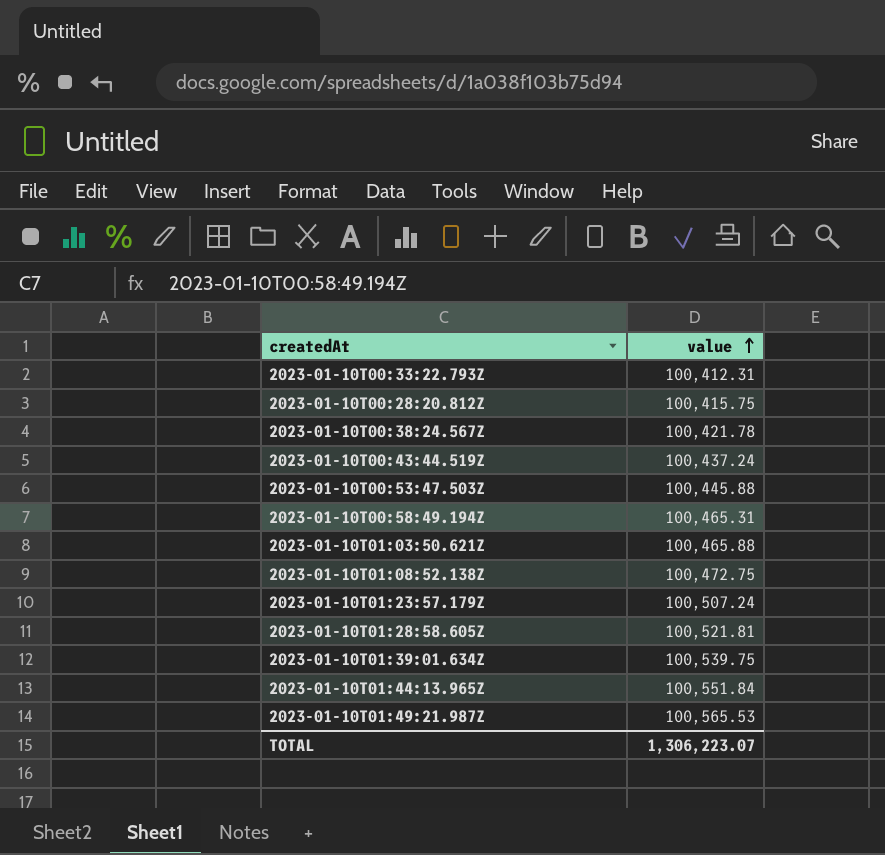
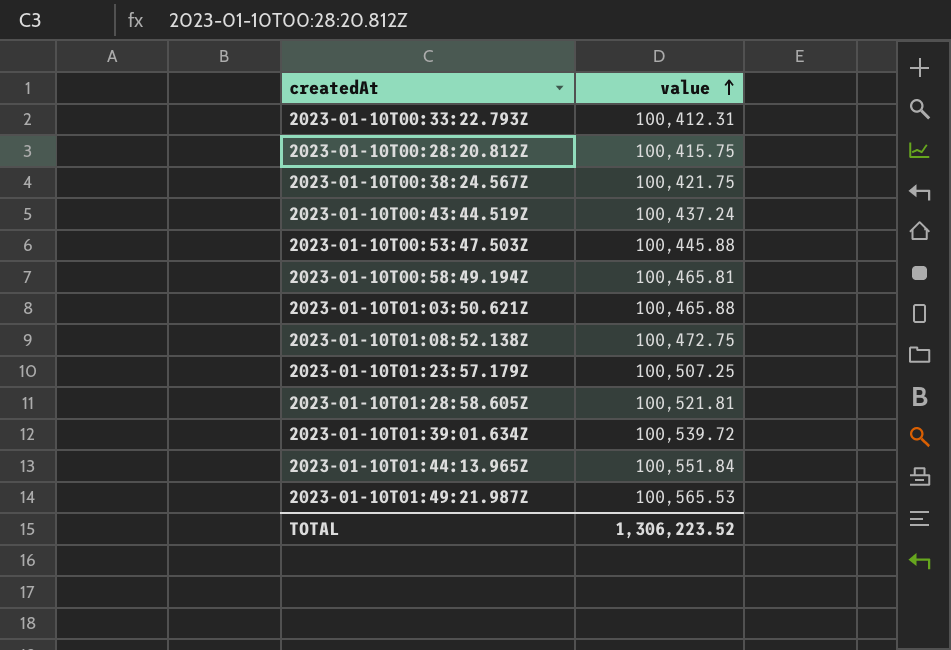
2023-01-10T00:38:24.567Z | value: 100,421.78 -> 100,421.75
2023-01-10T00:58:49.194Z | value: 100,465.31 -> 100,465.81
2023-01-10T01:23:57.179Z | value: 100,507.24 -> 100,507.25
2023-01-10T01:39:01.634Z | value: 100,539.75 -> 100,539.72
TOTAL | value: 1,306,223.07 -> 1,306,223.52

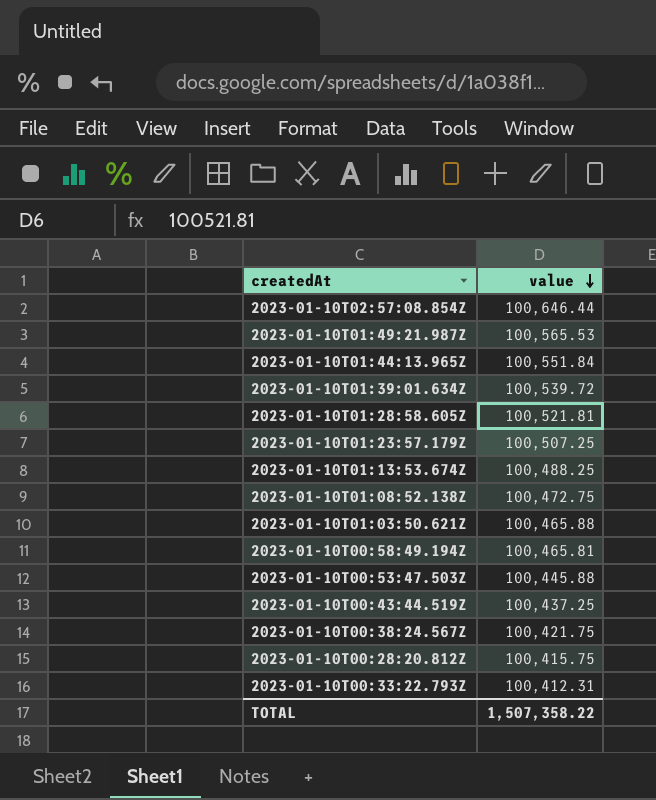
row order: value ascending -> value descending
row 2023-01-10T02:57:08.854Z: none -> 100,646.44
row 2023-01-10T01:13:53.674Z: none -> 100,488.25
2023-01-10T00:43:44.519Z | value: 100,437.24 -> 100,437.25
TOTAL | value: 1,306,223.52 -> 1,507,358.22

